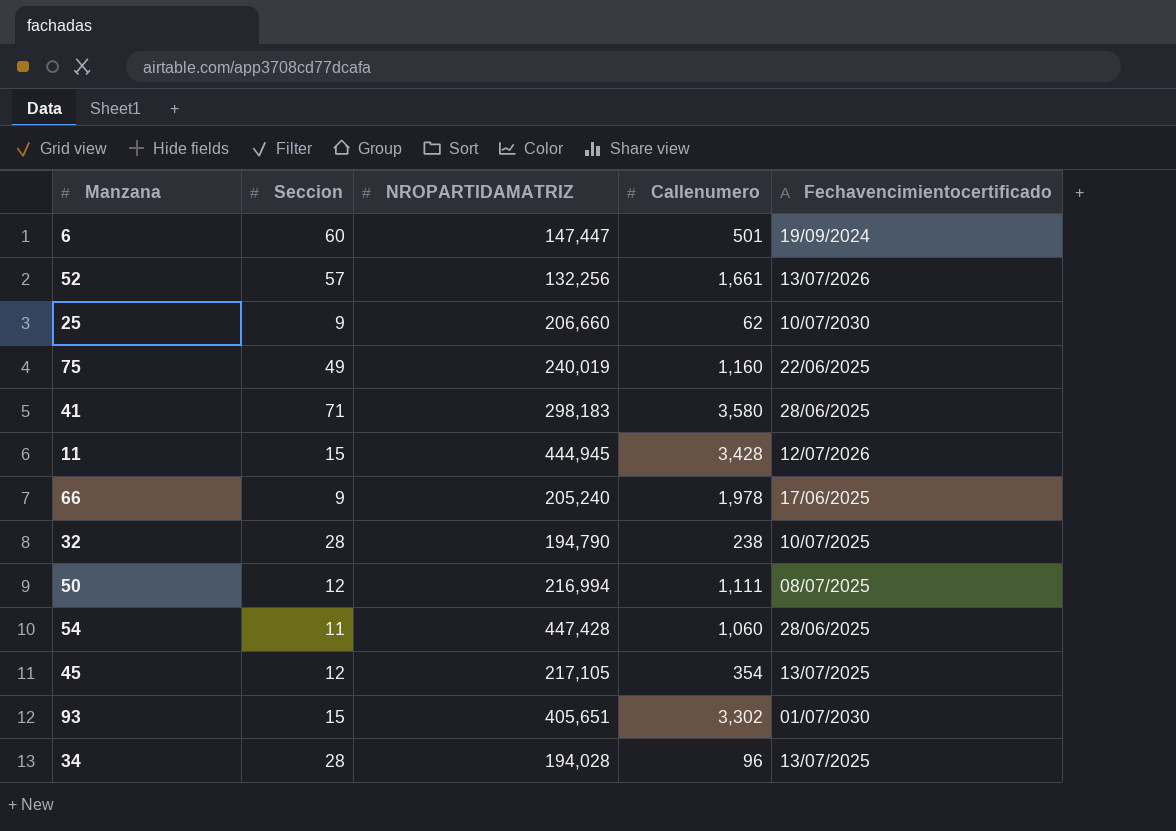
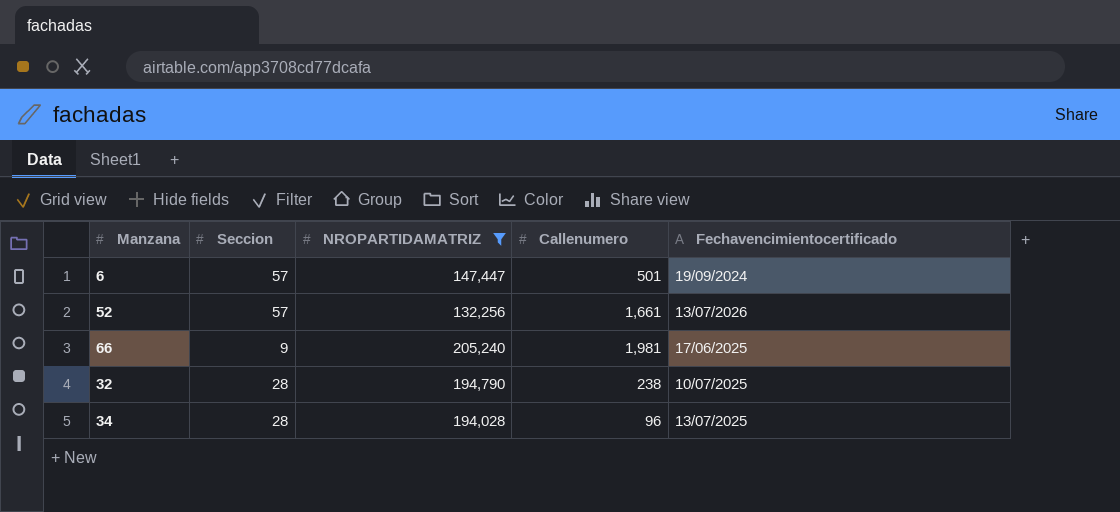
filter: none -> NROPARTIDAMATRIZ <= 205,240
6 | Seccion: 60 -> 57
66 | Callenumero: 1,978 -> 1,981

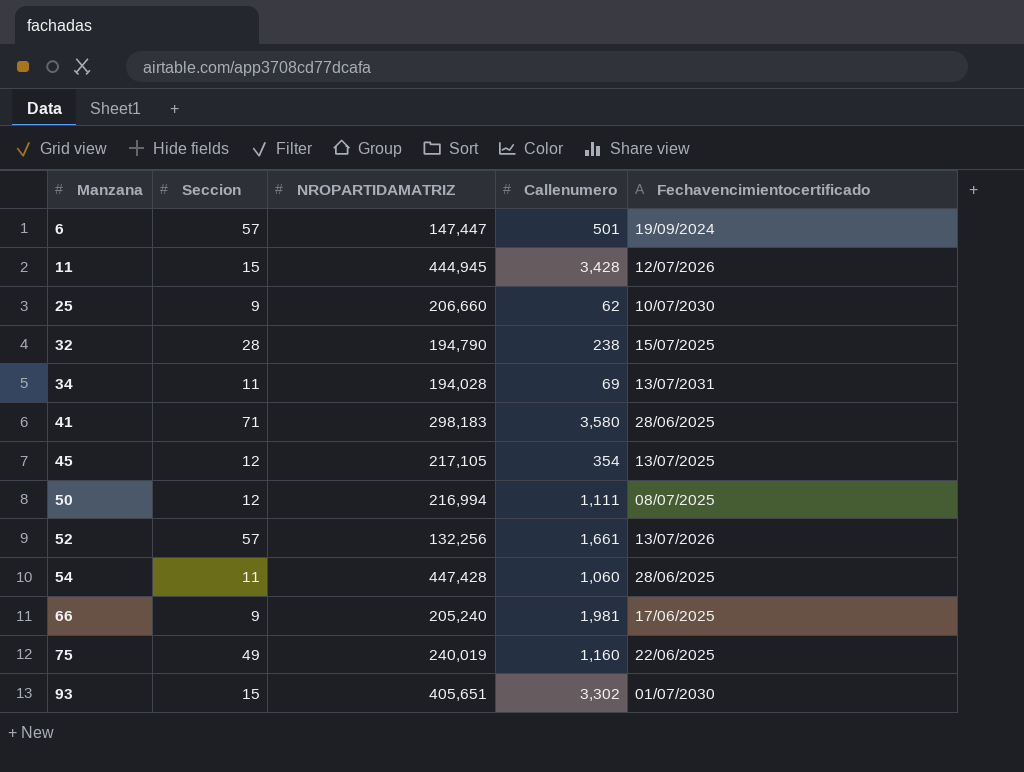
filter: NROPARTIDAMATRIZ <= 205,240 -> none
row order: none -> Manzana ascending
32 | Fechavencimientocertificado: 10/07/2025 -> 15/07/2025
34 | Seccion: 28 -> 11
34 | Callenumero: 96 -> 69
34 | Fechavencimientocertificado: 13/07/2025 -> 13/07/2031

